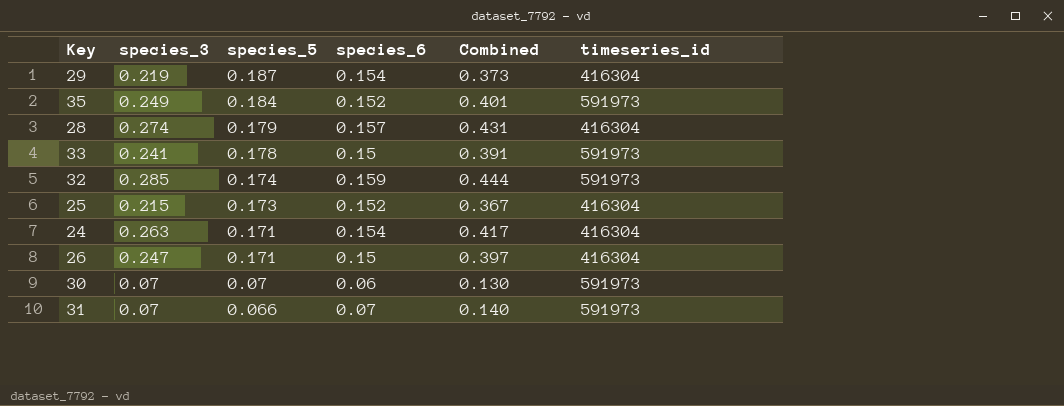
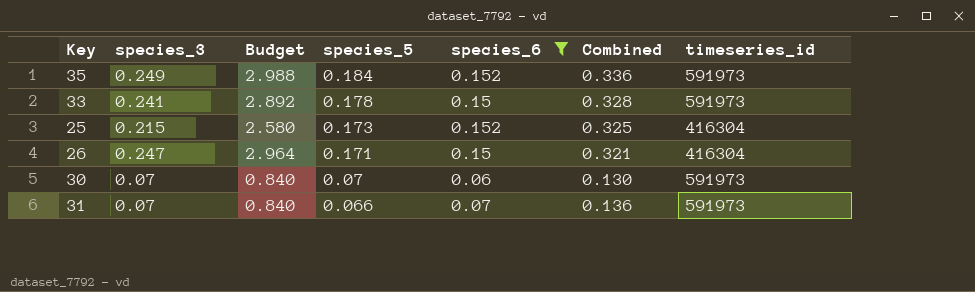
filter: none -> species_6 <= 0.152
column Budget | formula: none -> [species_3] * 12
column Combined | formula: [species_3] + [species_6] -> [species_5] + [species_6]

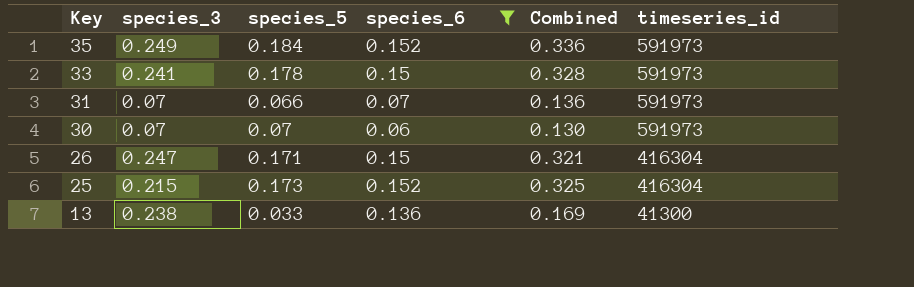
row order: species_5 descending -> Key descending
column Budget | formula: [species_3] * 12 -> none
row 13: none -> 0.238 | 0.033 | 0.136 | 0.169 | 41300

